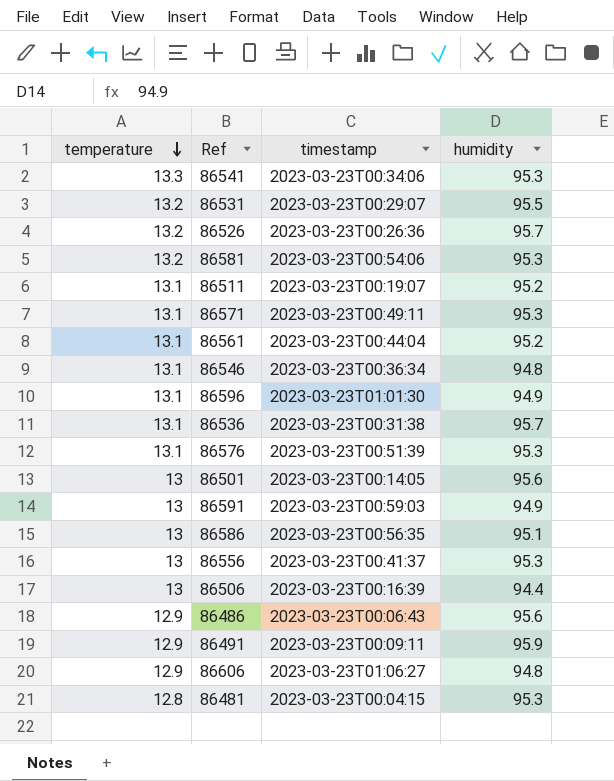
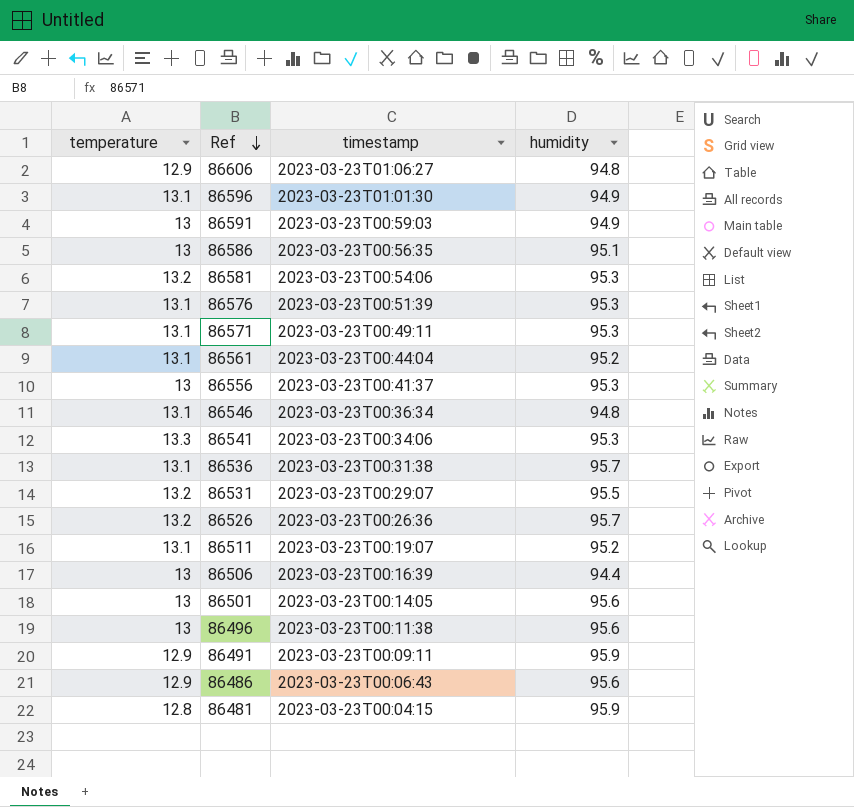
row order: temperature descending -> Ref descending
row 86496: none -> 13 | 2023-03-23T00:11:38 | 95.6
86481 | humidity: 95.3 -> 95.9

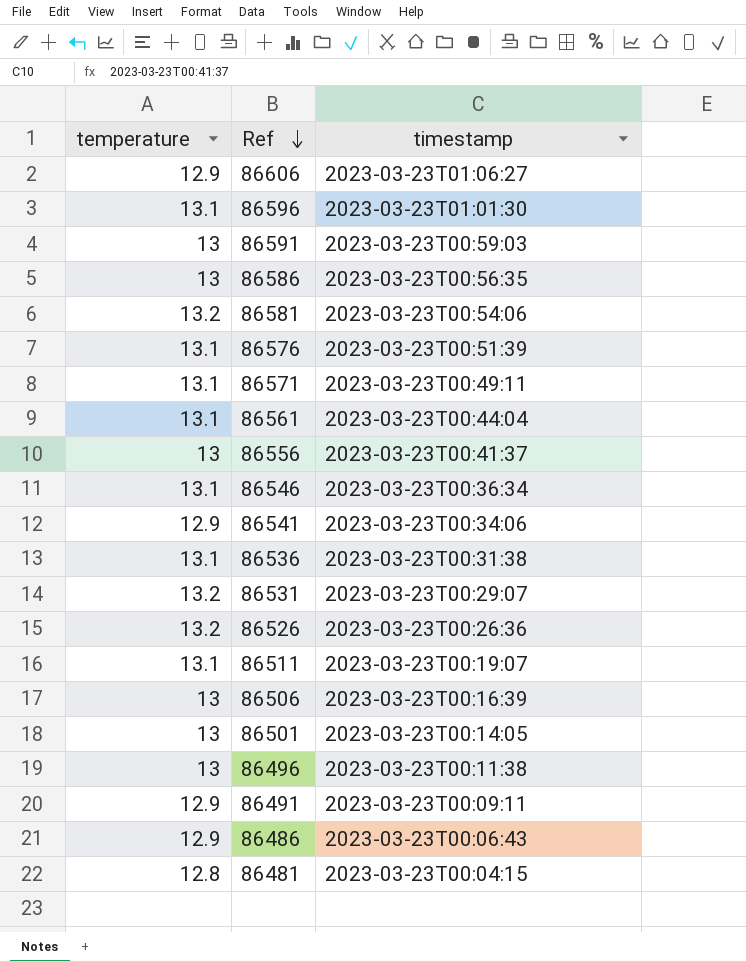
column humidity | position: 4 -> none
86541 | temperature: 13.3 -> 12.9

